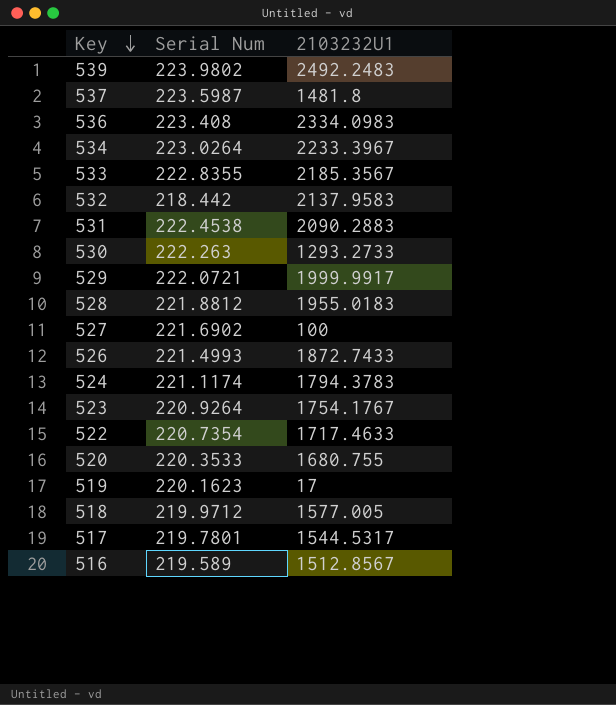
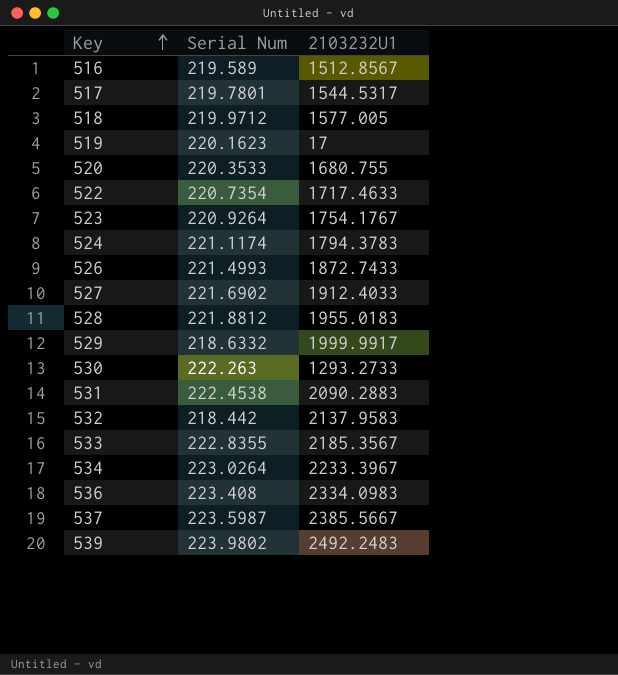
row order: Key descending -> Key ascending
527 | 2103232U1: 100 -> 1912.4033
529 | Serial Num: 222.0721 -> 218.6332
537 | 2103232U1: 1481.8 -> 2385.5667

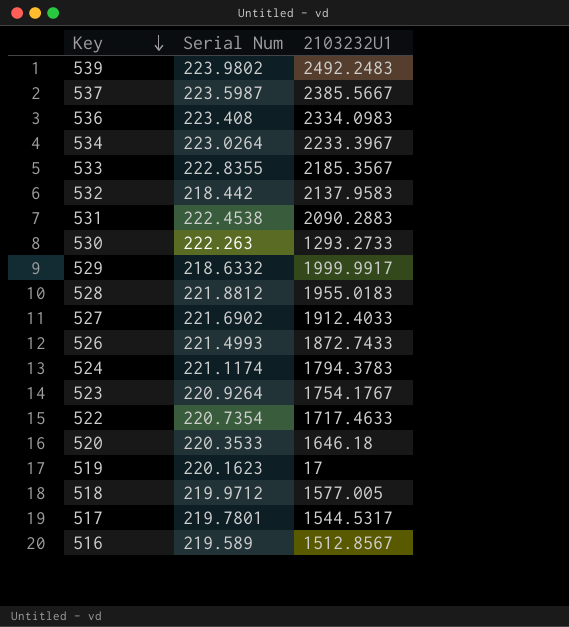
row order: Key ascending -> Key descending
520 | 2103232U1: 1680.755 -> 1646.18

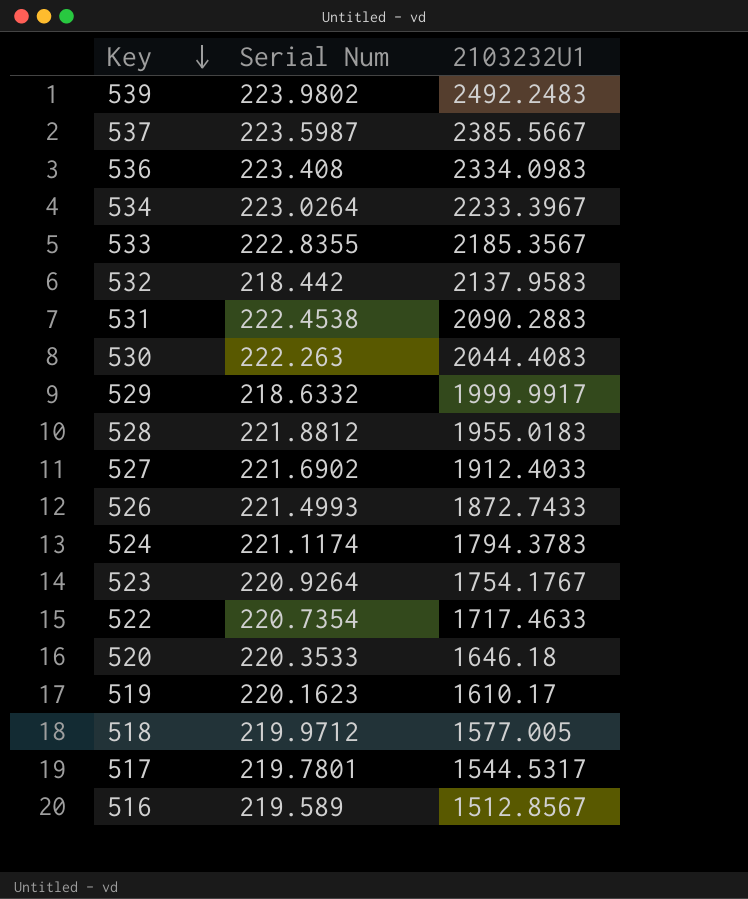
530 | 2103232U1: 1293.2733 -> 2044.4083
519 | 2103232U1: 17 -> 1610.17

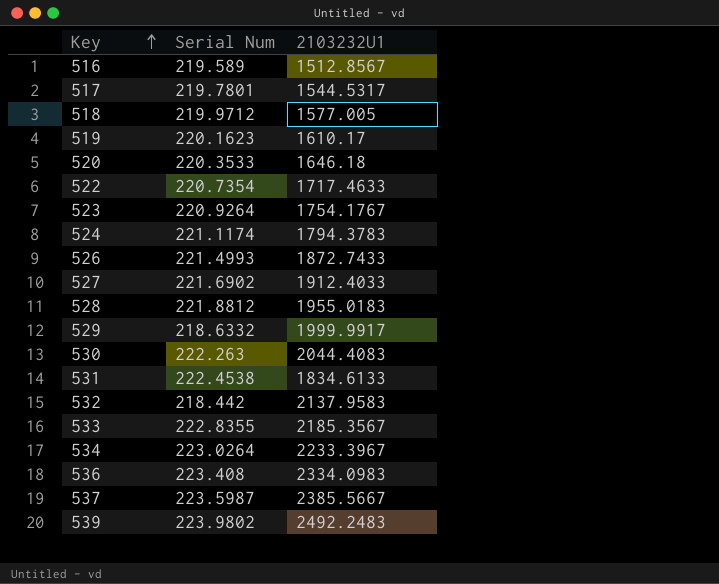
row order: Key descending -> Key ascending
531 | 2103232U1: 2090.2883 -> 1834.6133

